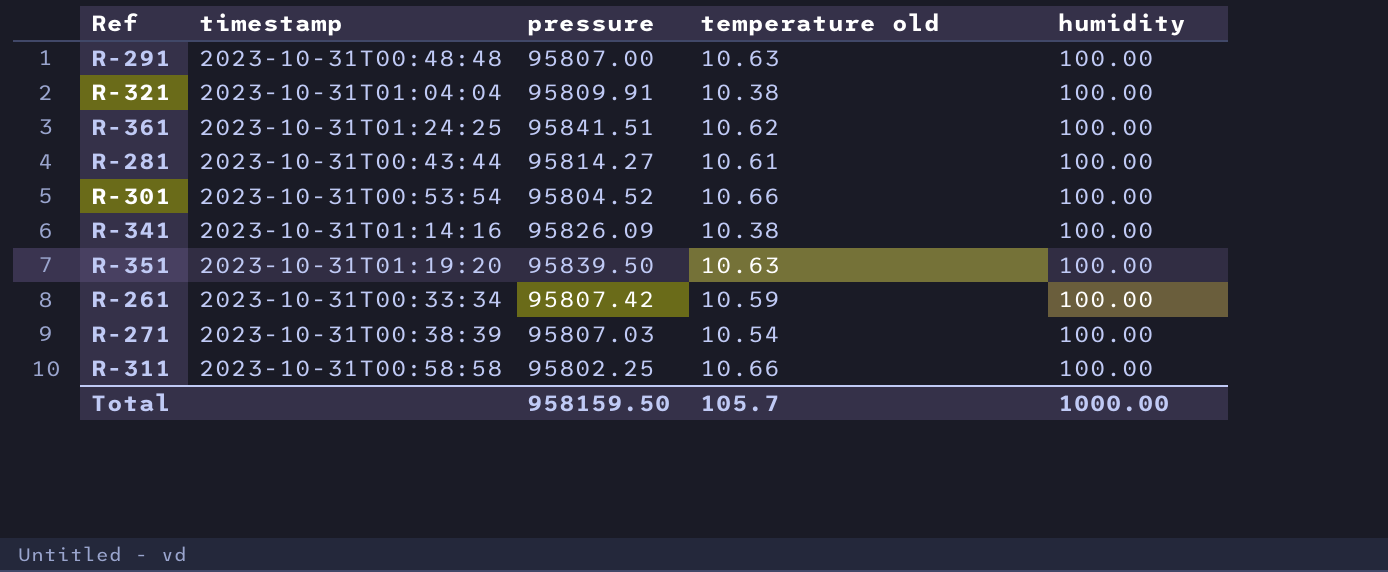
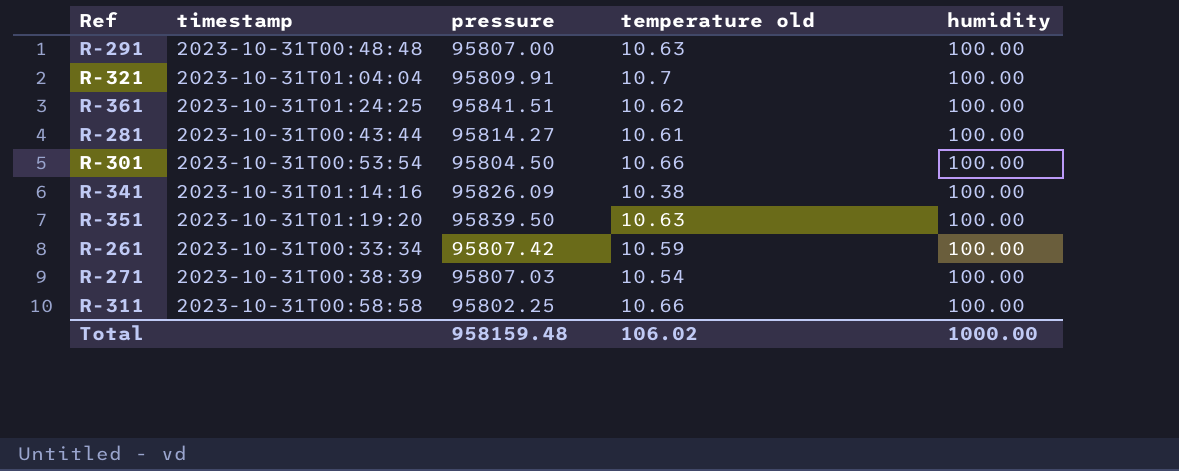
R-321 | temperature old: 10.38 -> 10.7
R-301 | pressure: 95804.52 -> 95804.50
Total | pressure: 958159.50 -> 958159.48
Total | temperature old: 105.7 -> 106.02

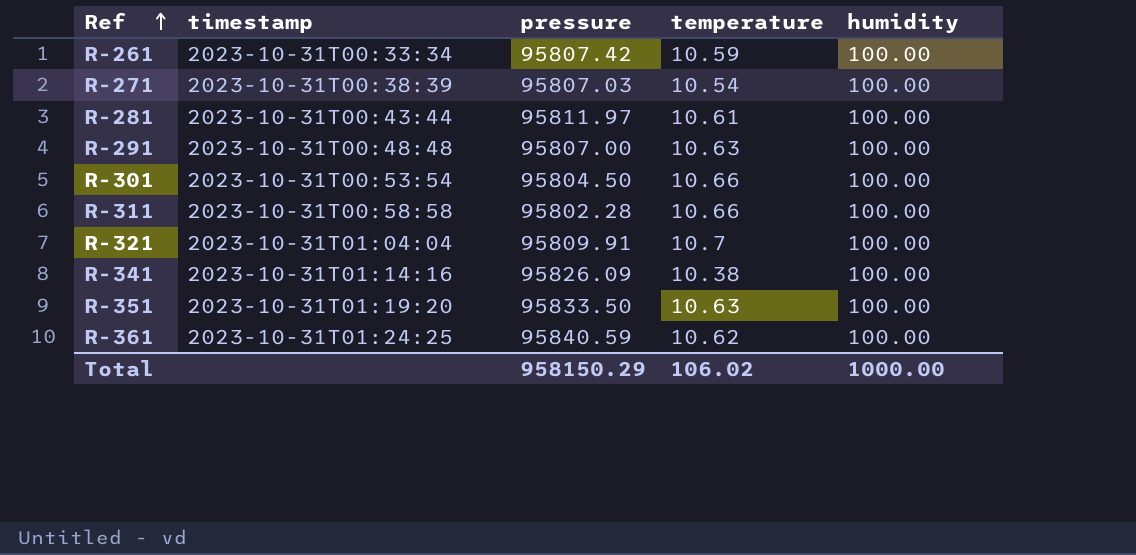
row order: none -> Ref ascending
column name: temperature old -> temperature
R-281 | pressure: 95814.27 -> 95811.97
R-311 | pressure: 95802.25 -> 95802.28
R-351 | pressure: 95839.50 -> 95833.50
R-361 | pressure: 95841.51 -> 95840.59
Total | pressure: 958159.48 -> 958150.29

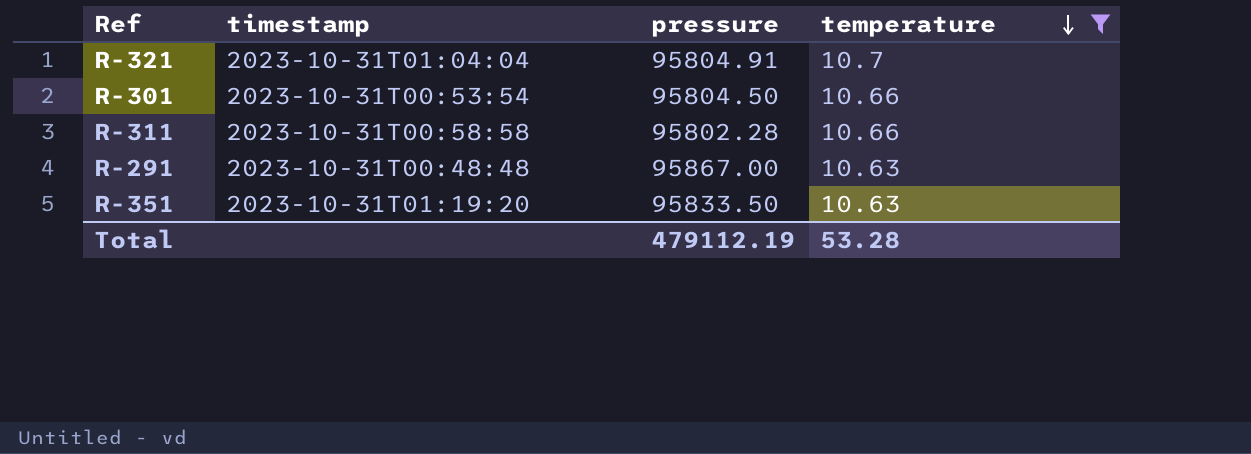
filter: none -> temperature >= 10.63
row order: Ref ascending -> temperature descending
column humidity | position: 5 -> none
R-321 | pressure: 95809.91 -> 95804.91
R-291 | pressure: 95807.00 -> 95867.00
Total | pressure: 958150.29 -> 479112.19
Total | temperature: 106.02 -> 53.28

